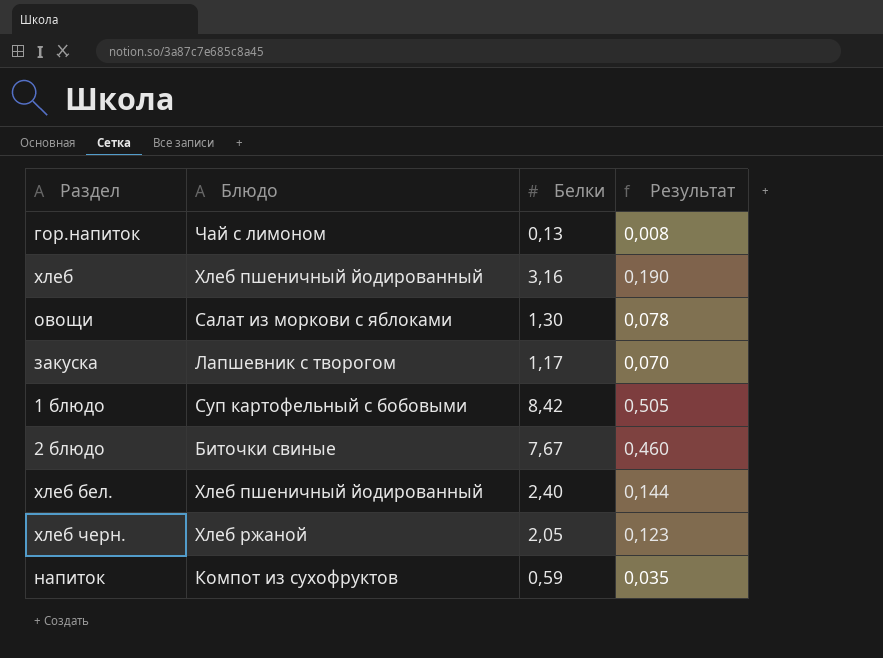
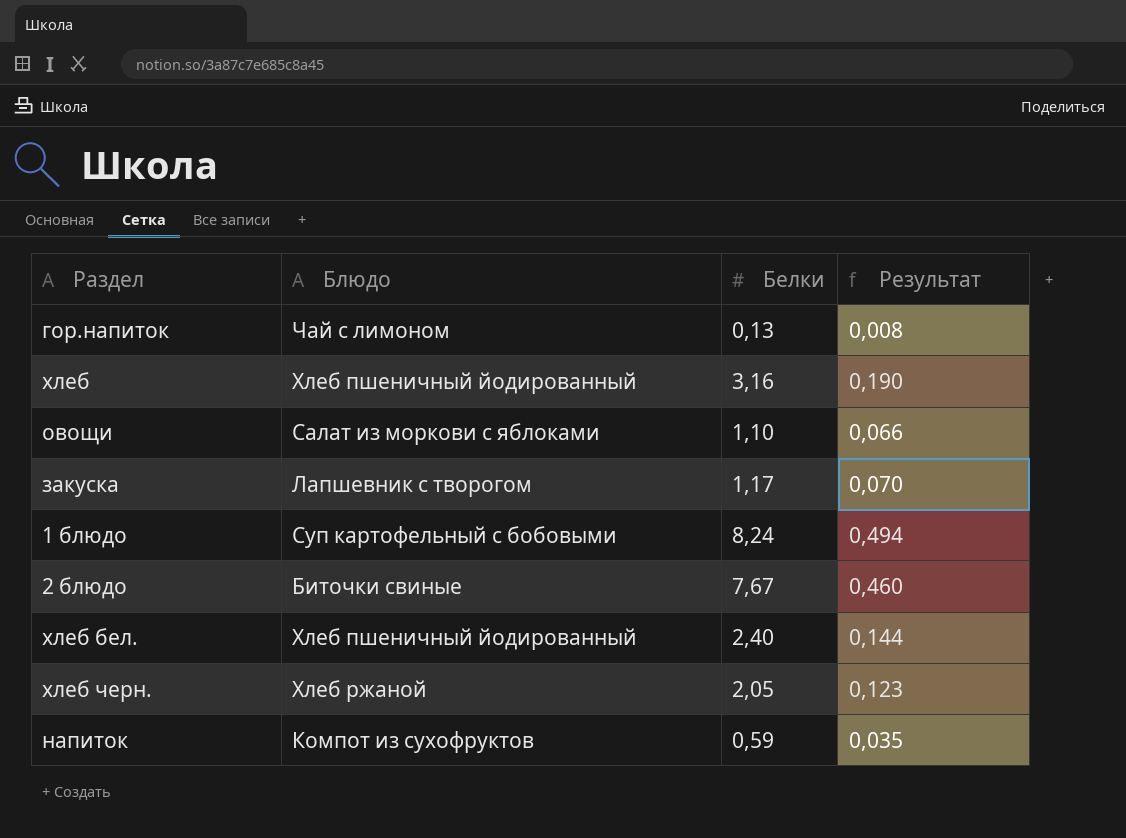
овощи | Белки: 1,30 -> 1,10
овощи | Результат: 0,078 -> 0,066
1 блюдо | Белки: 8,42 -> 8,24
1 блюдо | Результат: 0,505 -> 0,494

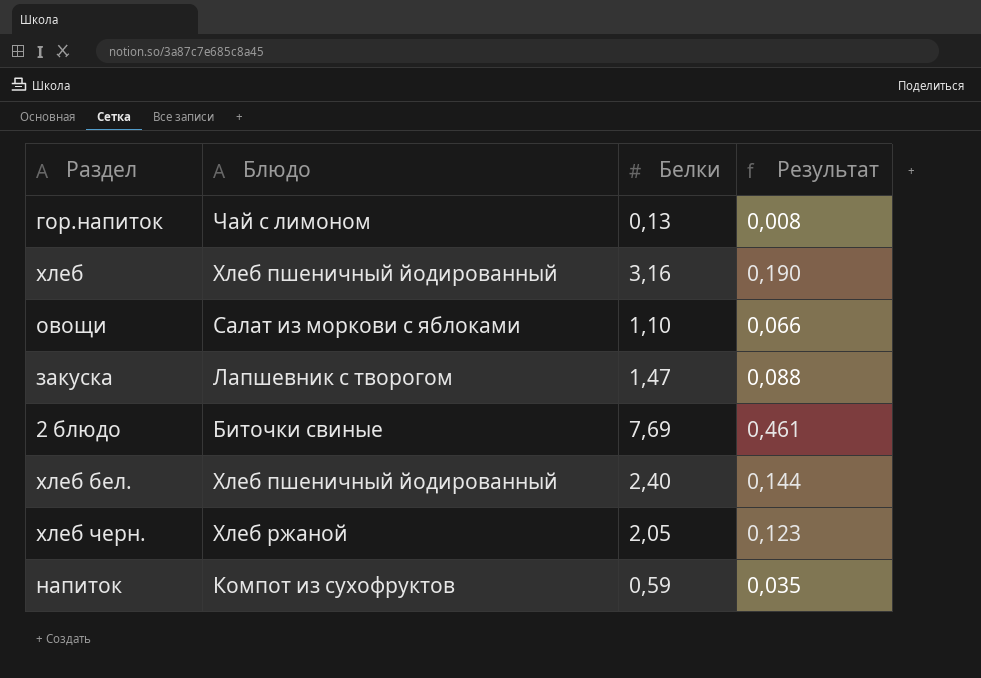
row 1 блюдо: Суп картофельный с бобовыми | 8,24 | 0,494 -> none
закуска | Белки: 1,17 -> 1,47
закуска | Результат: 0,070 -> 0,088
2 блюдо | Белки: 7,67 -> 7,69
2 блюдо | Результат: 0,460 -> 0,461

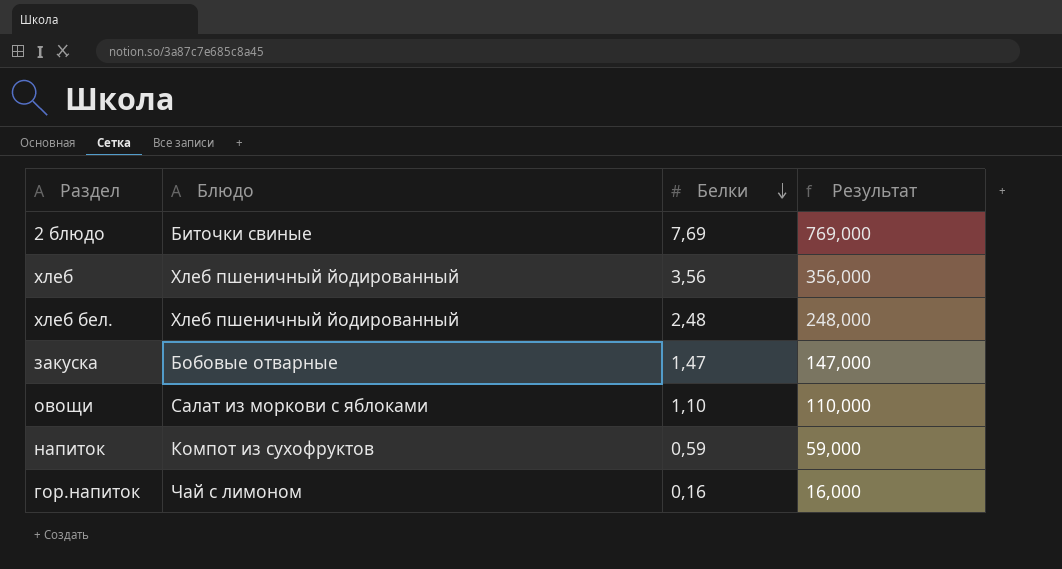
row order: none -> Белки descending
column Результат | formula: [Белки] * 0,06 -> [Белки] * 100
row хлеб черн.: Хлеб ржаной | 2,05 | 0,123 -> none
хлеб | Белки: 3,16 -> 3,56
хлеб бел. | Белки: 2,40 -> 2,48
закуска | Блюдо: Лапшевник с творогом -> Бобовые отварные
гор.напиток | Белки: 0,13 -> 0,16

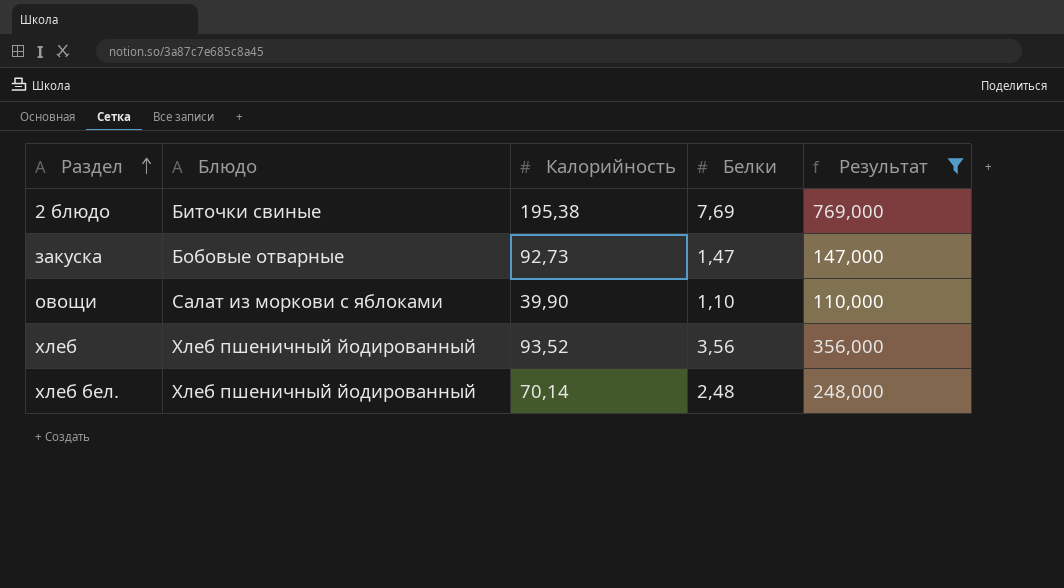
filter: none -> Результат >= 110,000
row order: Белки descending -> Раздел ascending
column Калорийность | position: none -> 3

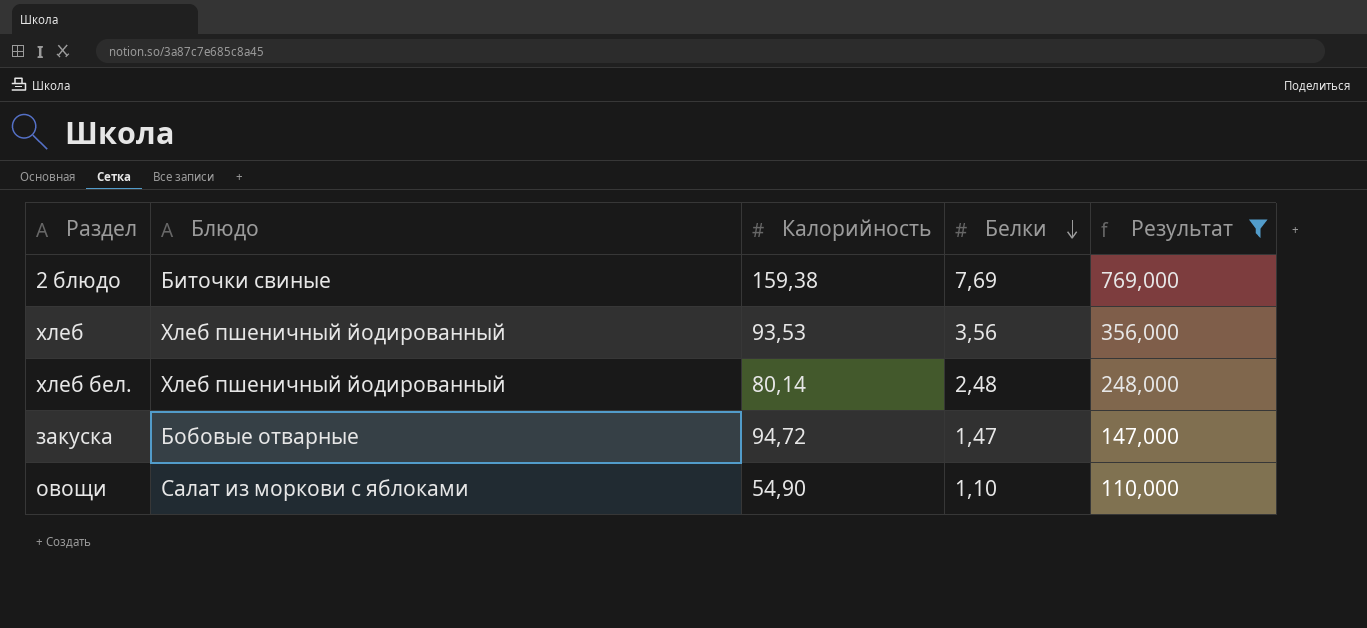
row order: Раздел ascending -> Белки descending
2 блюдо | Калорийность: 195,38 -> 159,38
хлеб | Калорийность: 93,52 -> 93,53
хлеб бел. | Калорийность: 70,14 -> 80,14
закуска | Калорийность: 92,73 -> 94,72
овощи | Калорийность: 39,90 -> 54,90

